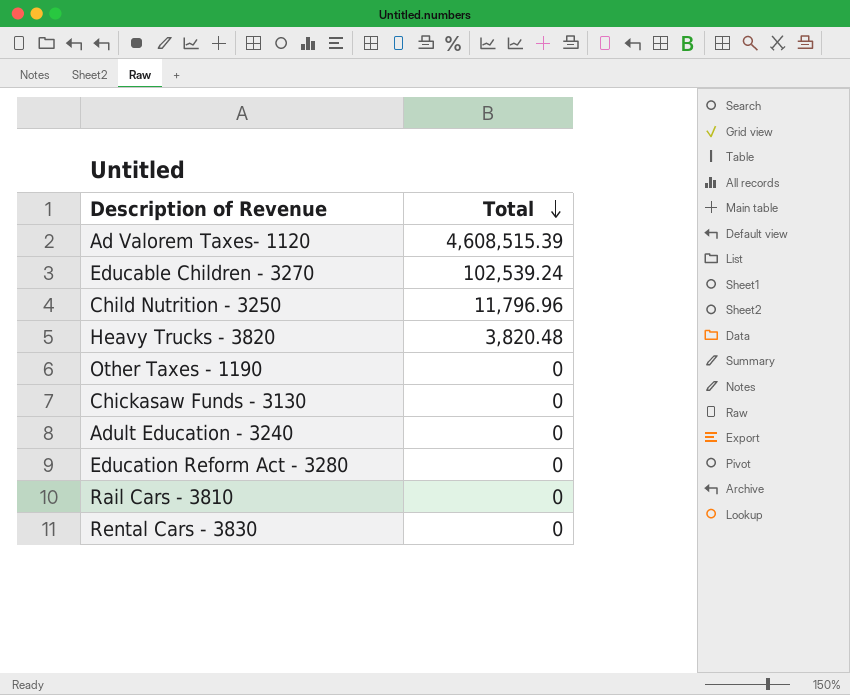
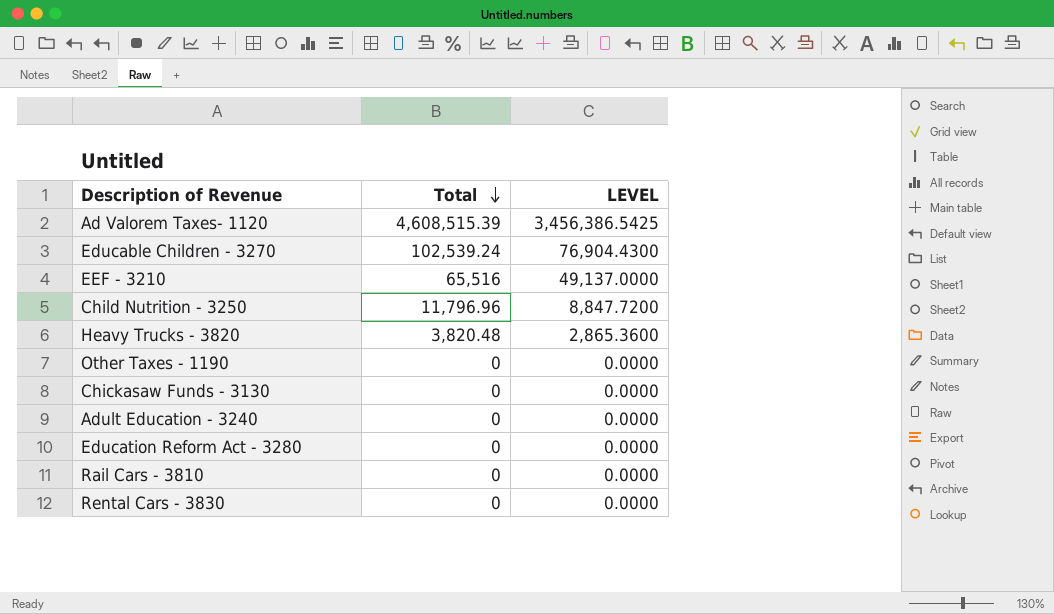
column LEVEL | formula: none -> [Total] * 0.75
row EEF - 3210: none -> 65,516 | 49,137.0000

